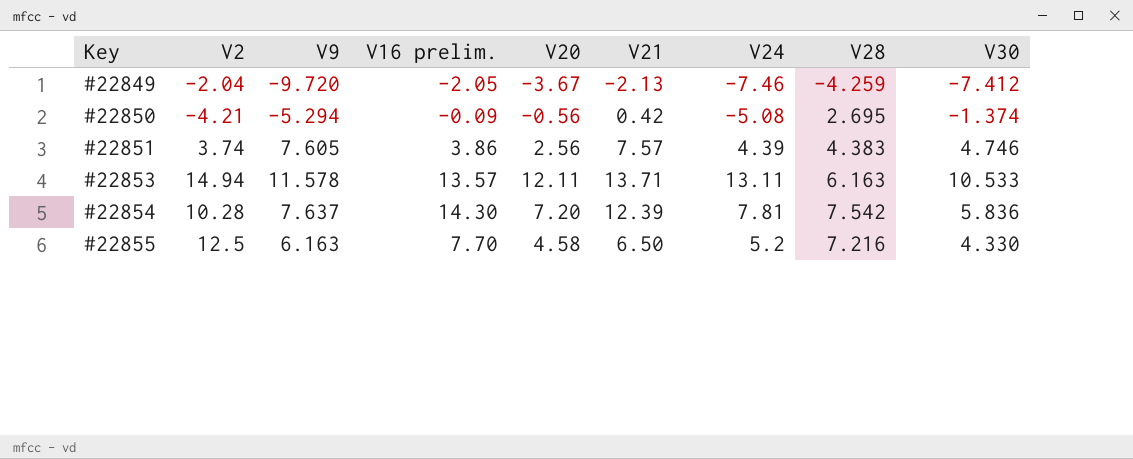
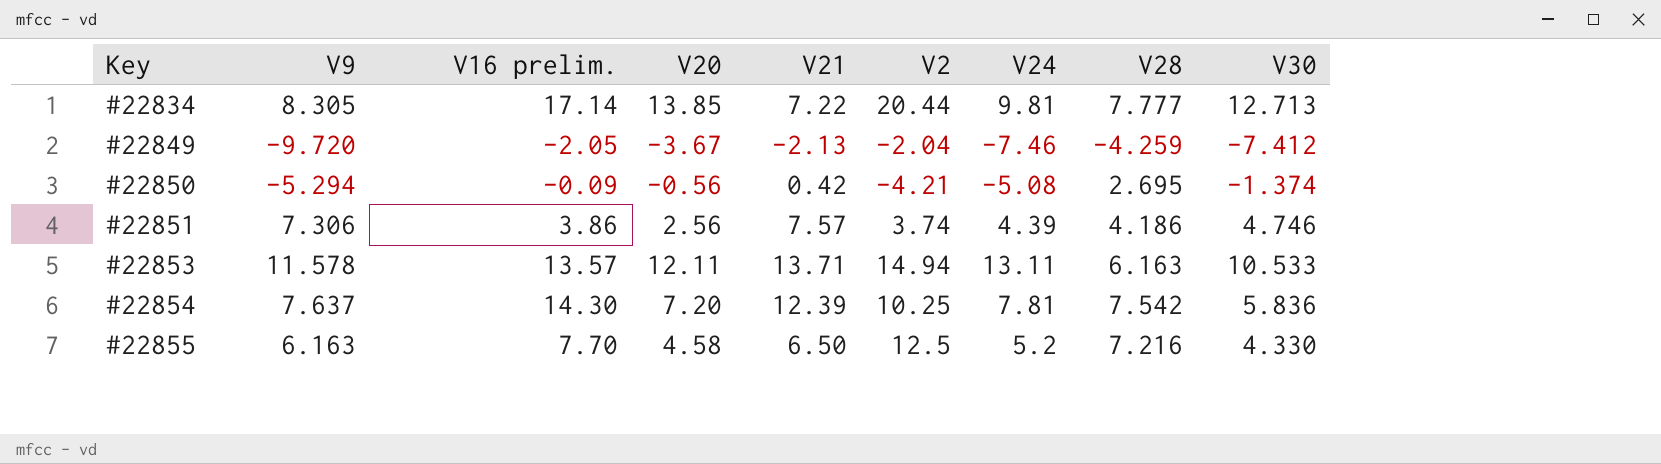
column V2 | position: 2 -> 6
row #22834: none -> 8.305 | 17.14 | 13.85 | 7.22 | 20.44 | 9.81 | 7.777 | 12.713
#22851 | V9: 7.605 -> 7.306
#22851 | V28: 4.383 -> 4.186
#22854 | V2: 10.28 -> 10.25

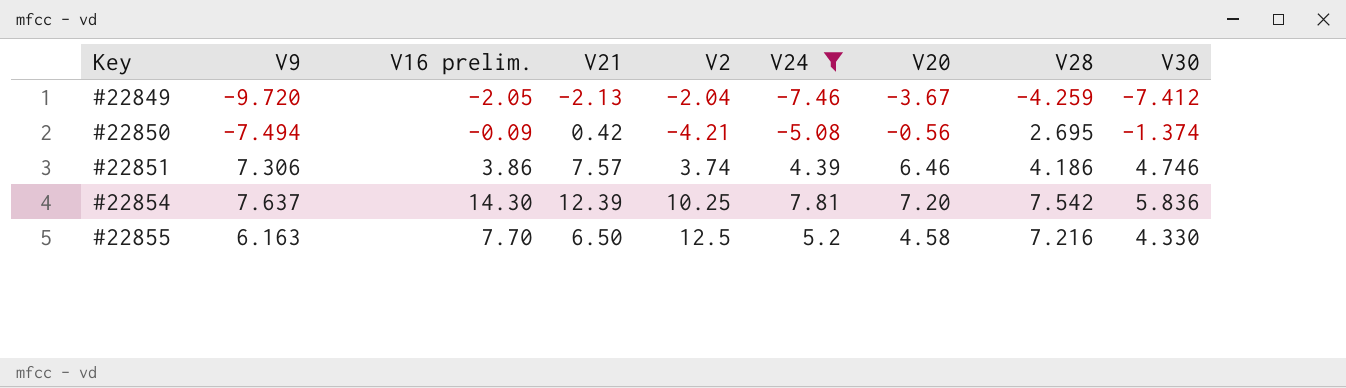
filter: none -> V24 <= 7.81
column V20 | position: 4 -> 7
#22850 | V9: -5.294 -> -7.494
#22851 | V20: 2.56 -> 6.46

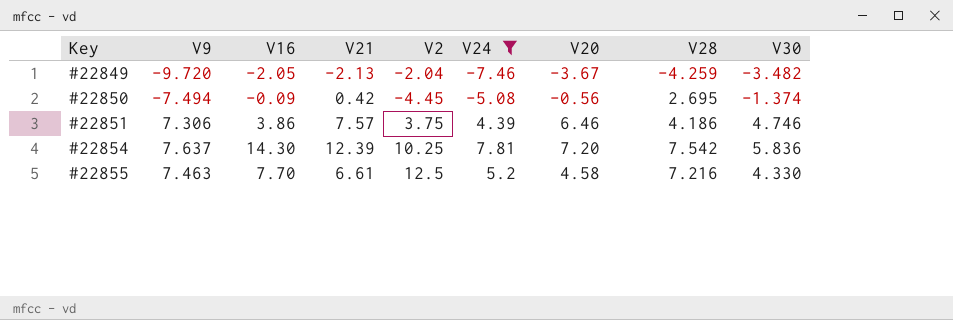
column name: V16 prelim. -> V16
#22849 | V30: -7.412 -> -3.482
#22850 | V2: -4.21 -> -4.45
#22851 | V2: 3.74 -> 3.75
#22855 | V9: 6.163 -> 7.463
#22855 | V21: 6.50 -> 6.61

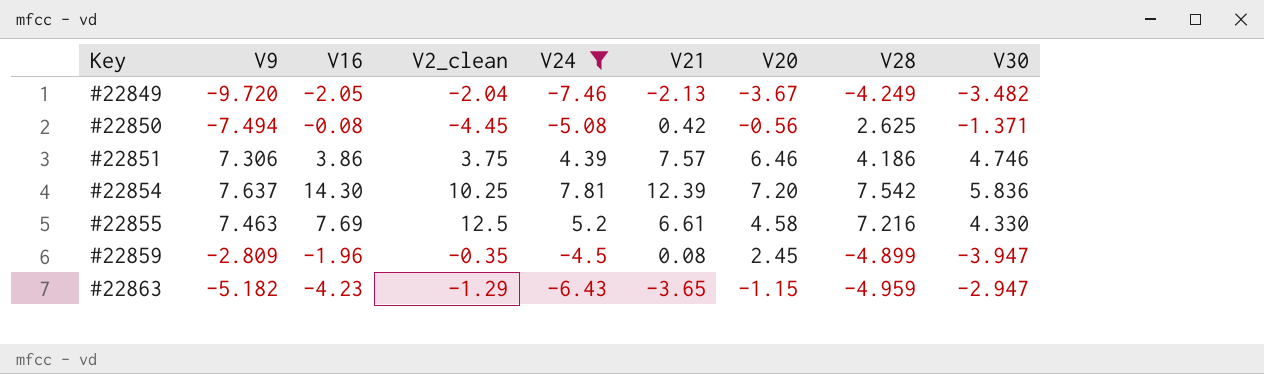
column name: V2 -> V2_clean
column V21 | position: 4 -> 6
#22849 | V28: -4.259 -> -4.249
#22850 | V16: -0.09 -> -0.08
#22850 | V28: 2.695 -> 2.625
#22850 | V30: -1.374 -> -1.371
#22855 | V16: 7.70 -> 7.69
row #22859: none -> -2.809 | -1.96 | -0.35 | -4.5 | 0.08 | 2.45 | -4.899 | -3.947
row #22863: none -> -5.182 | -4.23 | -1.29 | -6.43 | -3.65 | -1.15 | -4.959 | -2.947

